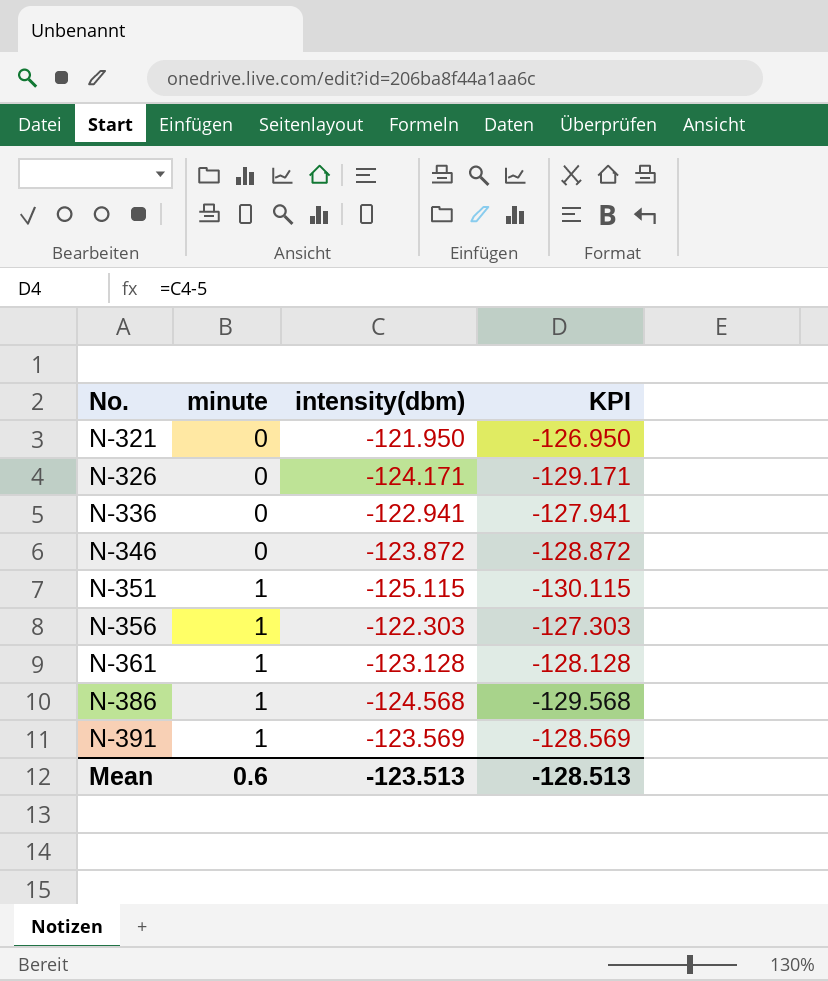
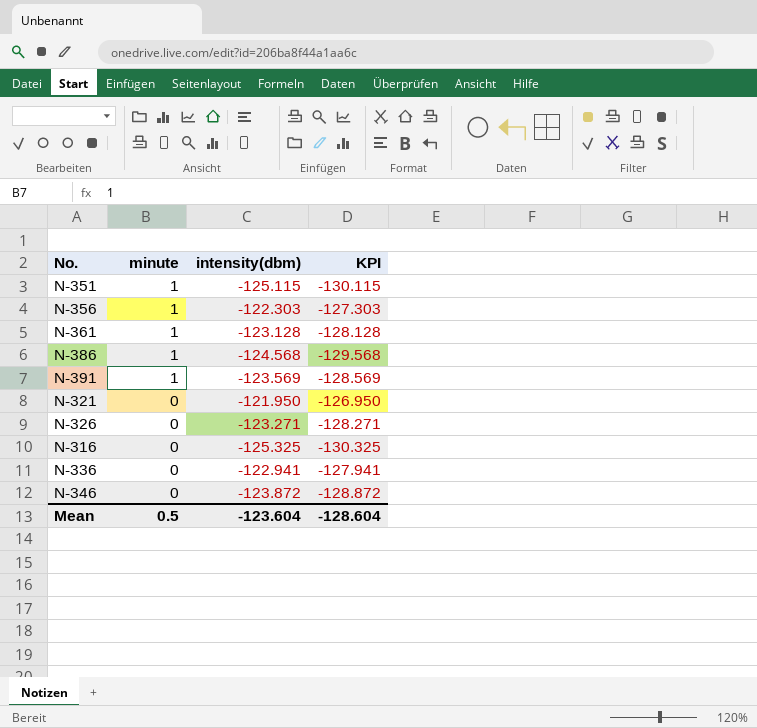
row order: No. ascending -> minute descending
N-326 | intensity(dbm): -124.171 -> -123.271
N-326 | KPI: -129.171 -> -128.271
row N-316: none -> 0 | -125.325 | -130.325
Mean | minute: 0.6 -> 0.5
Mean | intensity(dbm): -123.513 -> -123.604
Mean | KPI: -128.513 -> -128.604

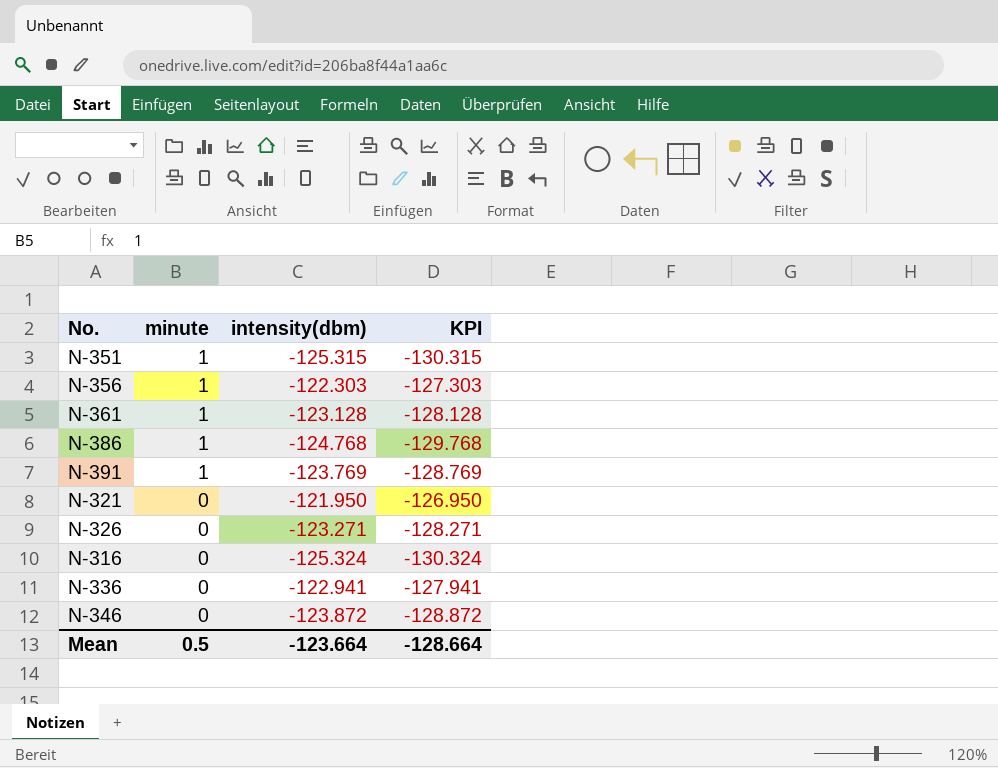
N-351 | intensity(dbm): -125.115 -> -125.315
N-351 | KPI: -130.115 -> -130.315
N-386 | intensity(dbm): -124.568 -> -124.768
N-386 | KPI: -129.568 -> -129.768
N-391 | intensity(dbm): -123.569 -> -123.769
N-391 | KPI: -128.569 -> -128.769
N-316 | intensity(dbm): -125.325 -> -125.324
N-316 | KPI: -130.325 -> -130.324
Mean | intensity(dbm): -123.604 -> -123.664
Mean | KPI: -128.604 -> -128.664

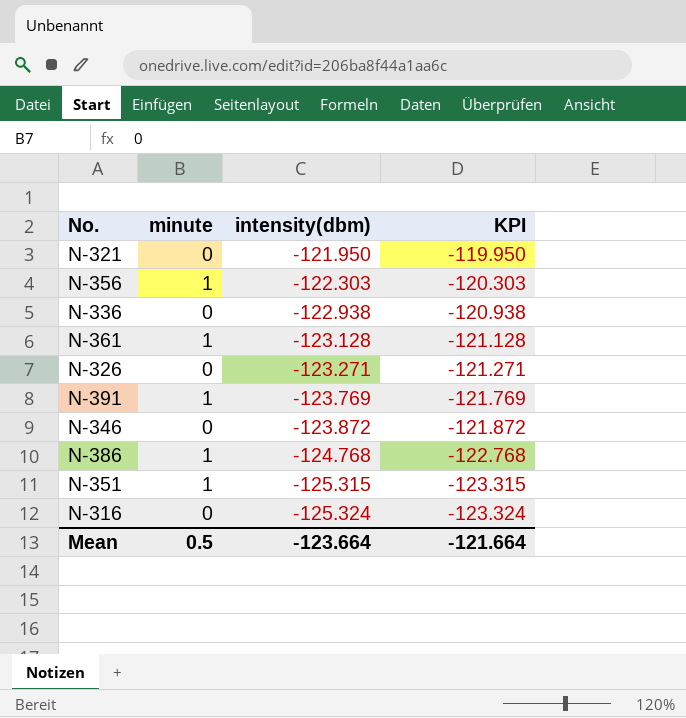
row order: minute descending -> intensity(dbm) descending
column KPI | formula: [intensity(dbm)] - 5 -> [intensity(dbm)] + 2
N-336 | intensity(dbm): -122.941 -> -122.938
Mean | KPI: -128.664 -> -121.664

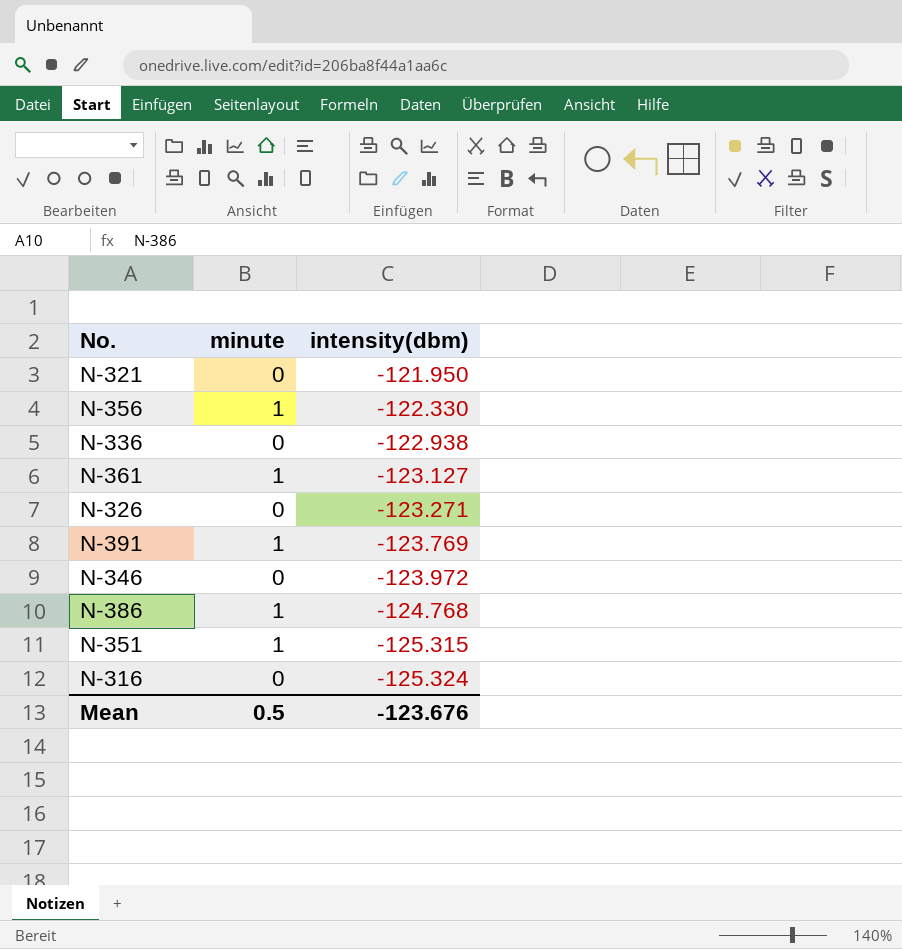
column KPI | formula: [intensity(dbm)] + 2 -> none
N-356 | intensity(dbm): -122.303 -> -122.330
N-361 | intensity(dbm): -123.128 -> -123.127
N-346 | intensity(dbm): -123.872 -> -123.972
Mean | intensity(dbm): -123.664 -> -123.676

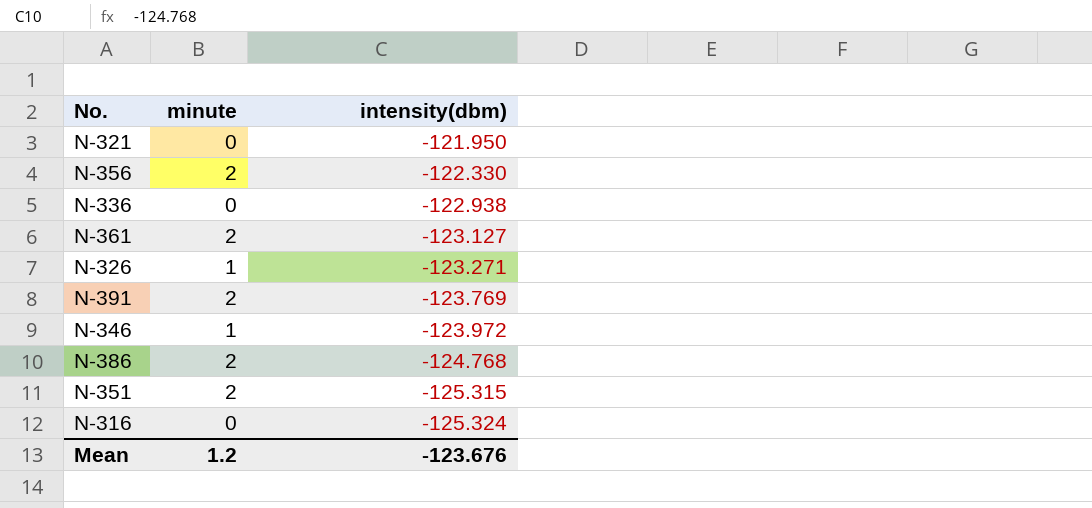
N-356 | minute: 1 -> 2
N-361 | minute: 1 -> 2
N-326 | minute: 0 -> 1
N-391 | minute: 1 -> 2
N-346 | minute: 0 -> 1
N-386 | minute: 1 -> 2
N-351 | minute: 1 -> 2
Mean | minute: 0.5 -> 1.2

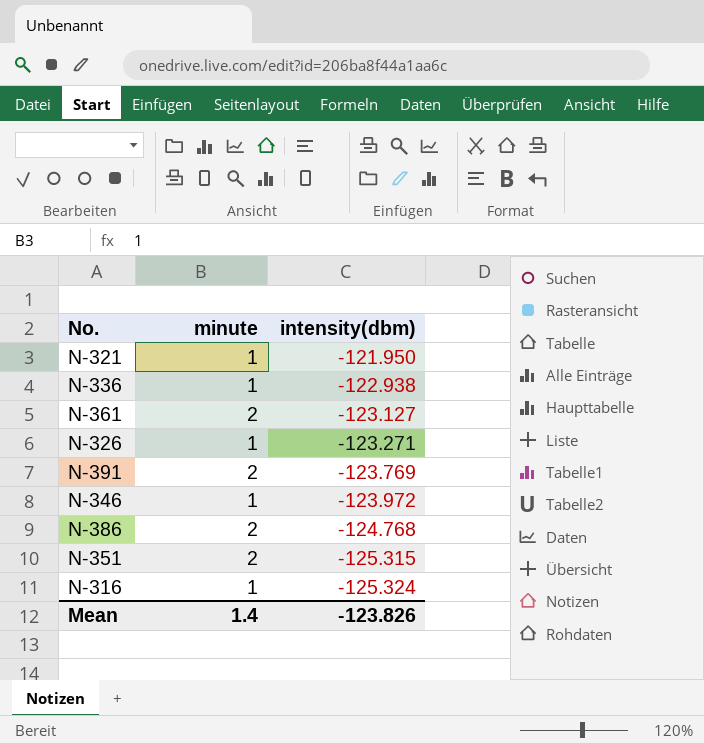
row N-356: 2 | -122.330 -> none
N-321 | minute: 0 -> 1
N-336 | minute: 0 -> 1
N-316 | minute: 0 -> 1
Mean | minute: 1.2 -> 1.4
Mean | intensity(dbm): -123.676 -> -123.826

